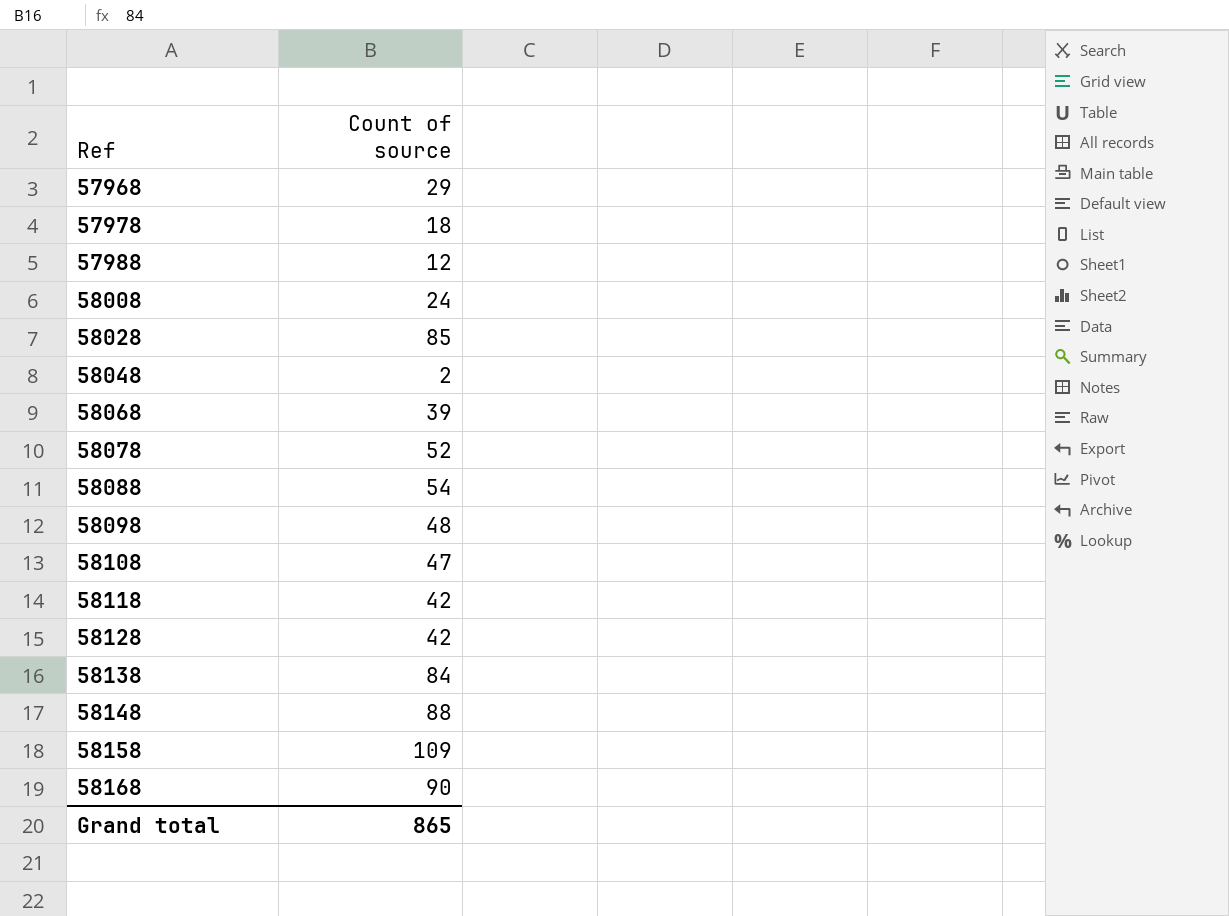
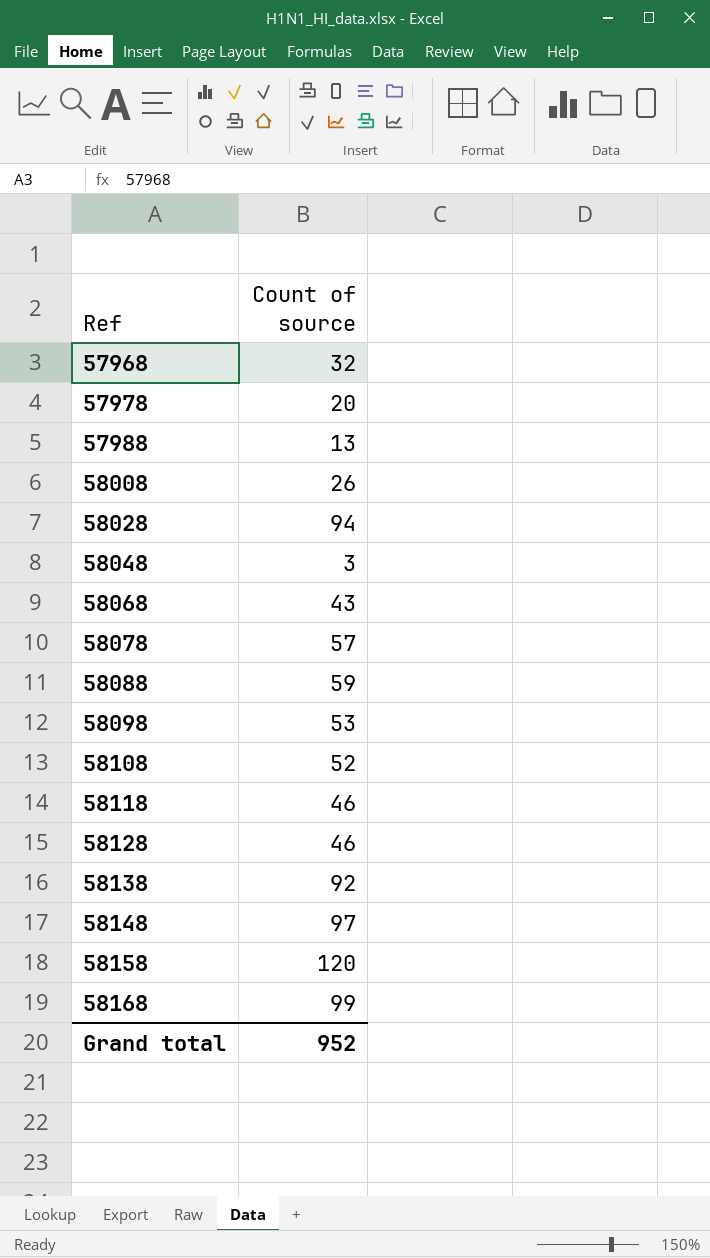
57968 | Count of source: 29 -> 32
57978 | Count of source: 18 -> 20
57988 | Count of source: 12 -> 13
58008 | Count of source: 24 -> 26
58028 | Count of source: 85 -> 94
58048 | Count of source: 2 -> 3
58068 | Count of source: 39 -> 43
58078 | Count of source: 52 -> 57
58088 | Count of source: 54 -> 59
58098 | Count of source: 48 -> 53
58108 | Count of source: 47 -> 52
58118 | Count of source: 42 -> 46
58128 | Count of source: 42 -> 46
58138 | Count of source: 84 -> 92
58148 | Count of source: 88 -> 97
58158 | Count of source: 109 -> 120
58168 | Count of source: 90 -> 99
Grand total | Count of source: 865 -> 952

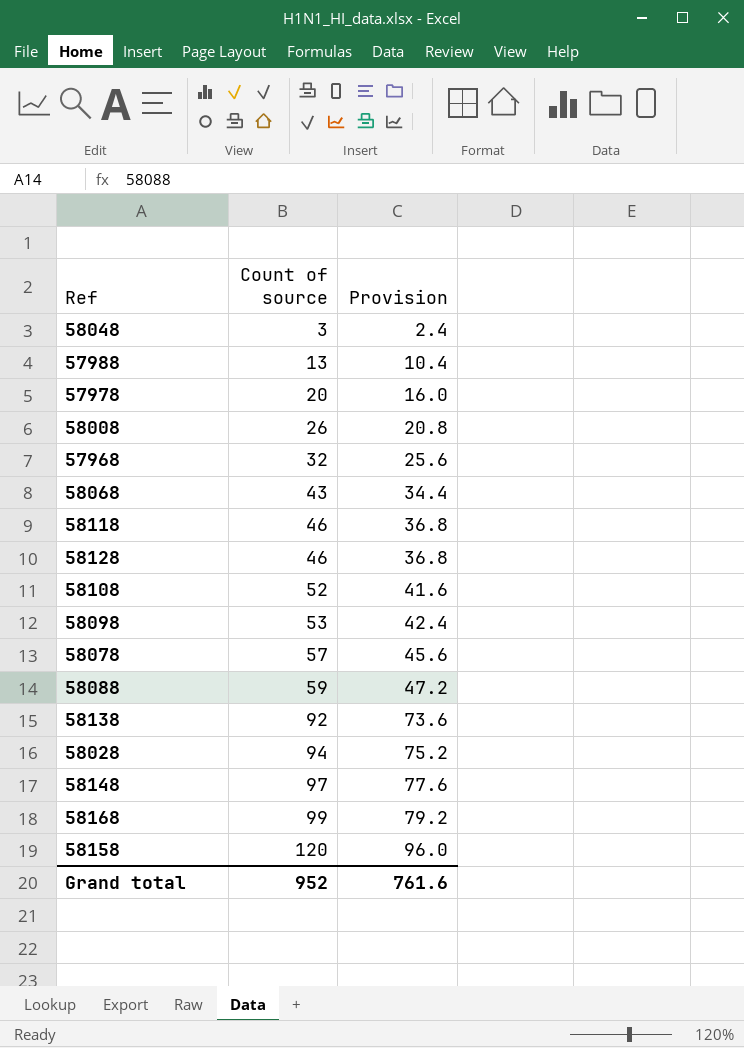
row order: Ref ascending -> Count of source ascending
column Provision | formula: none -> [Count of source] * 0.8

